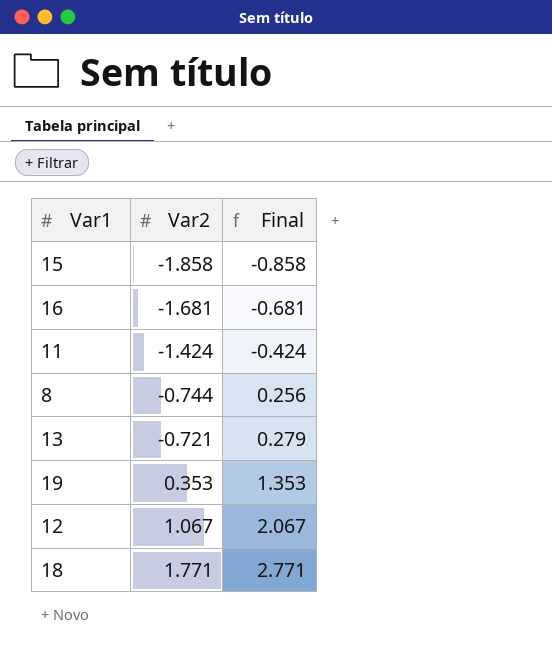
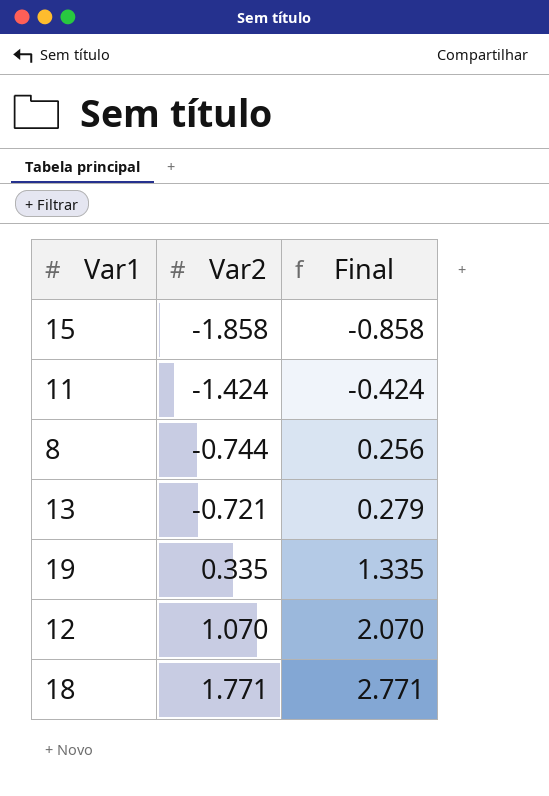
row 16: -1.681 | -0.681 -> none
19 | Var2: 0.353 -> 0.335
19 | Final: 1.353 -> 1.335
12 | Var2: 1.067 -> 1.070
12 | Final: 2.067 -> 2.070

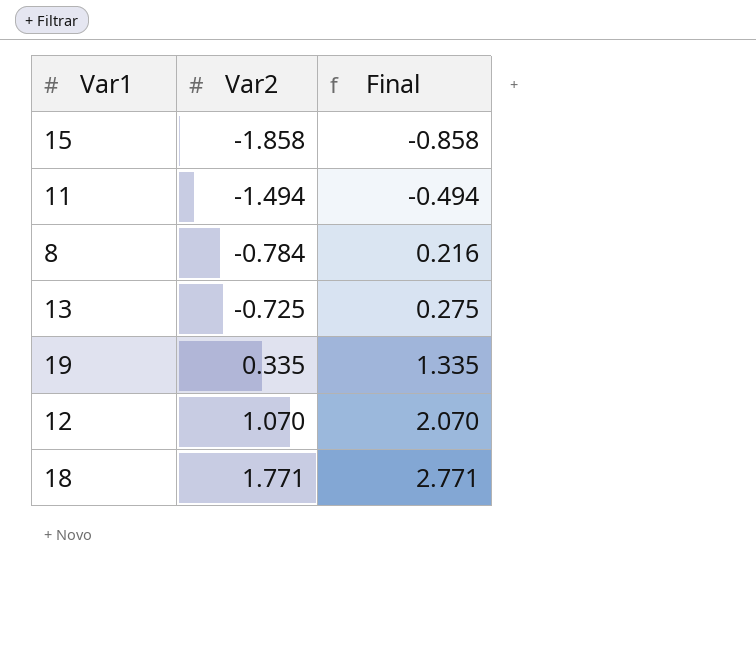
11 | Var2: -1.424 -> -1.494
11 | Final: -0.424 -> -0.494
8 | Var2: -0.744 -> -0.784
8 | Final: 0.256 -> 0.216
13 | Var2: -0.721 -> -0.725
13 | Final: 0.279 -> 0.275

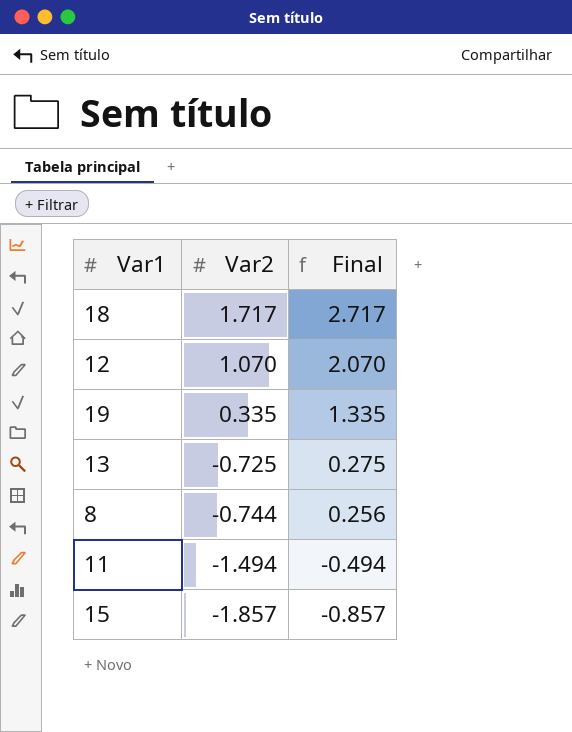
row order: Var2 ascending -> Var2 descending
18 | Var2: 1.771 -> 1.717
18 | Final: 2.771 -> 2.717
8 | Var2: -0.784 -> -0.744
8 | Final: 0.216 -> 0.256
15 | Var2: -1.858 -> -1.857
15 | Final: -0.858 -> -0.857

